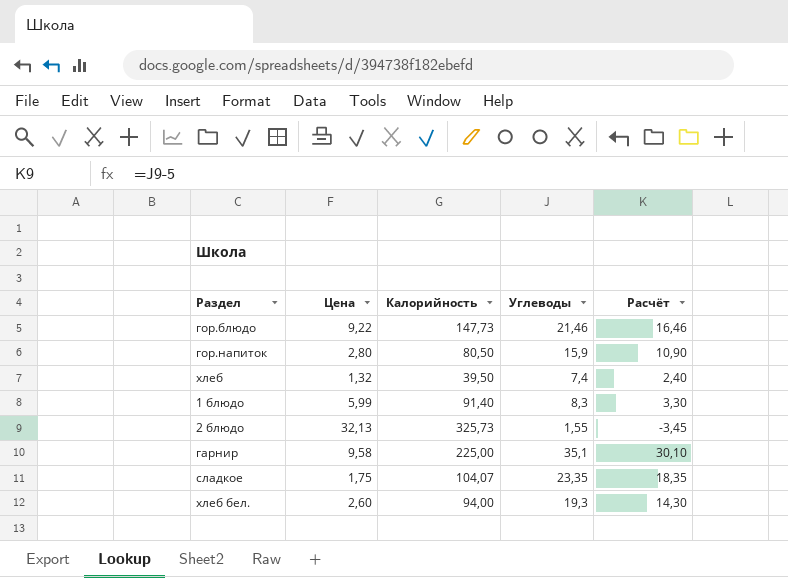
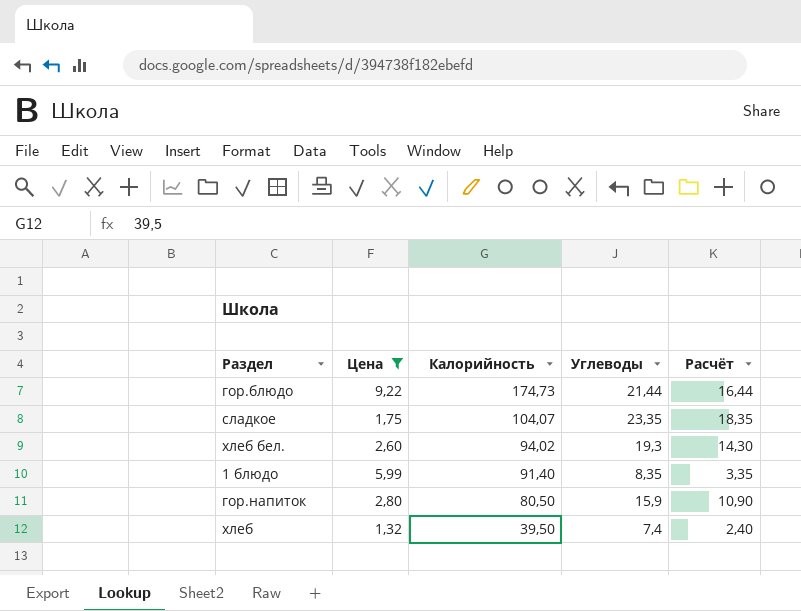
filter: none -> Цена <= 9,22
row order: none -> Калорийность descending
гор.блюдо | Калорийность: 147,73 -> 174,73
гор.блюдо | Углеводы: 21,46 -> 21,44
гор.блюдо | Расчёт: 16,46 -> 16,44
хлеб бел. | Калорийность: 94,00 -> 94,02
1 блюдо | Углеводы: 8,3 -> 8,35
1 блюдо | Расчёт: 3,30 -> 3,35

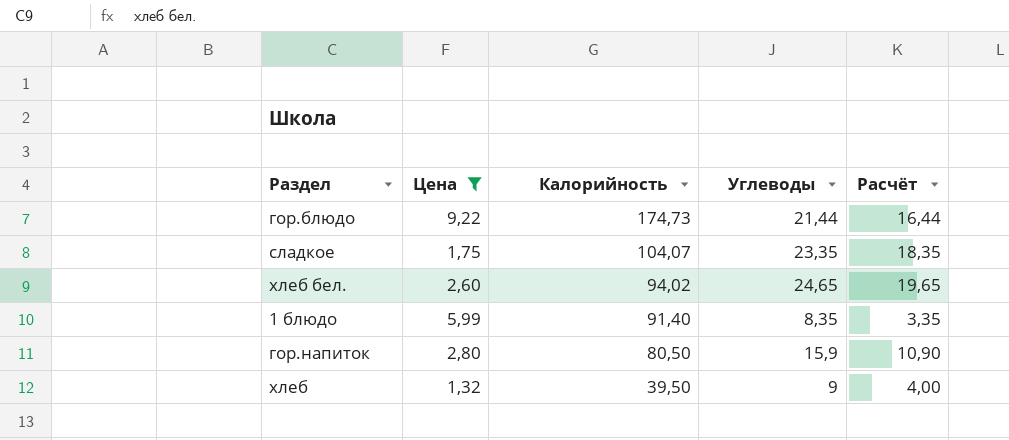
хлеб бел. | Углеводы: 19,3 -> 24,65
хлеб бел. | Расчёт: 14,30 -> 19,65
хлеб | Углеводы: 7,4 -> 9
хлеб | Расчёт: 2,40 -> 4,00

